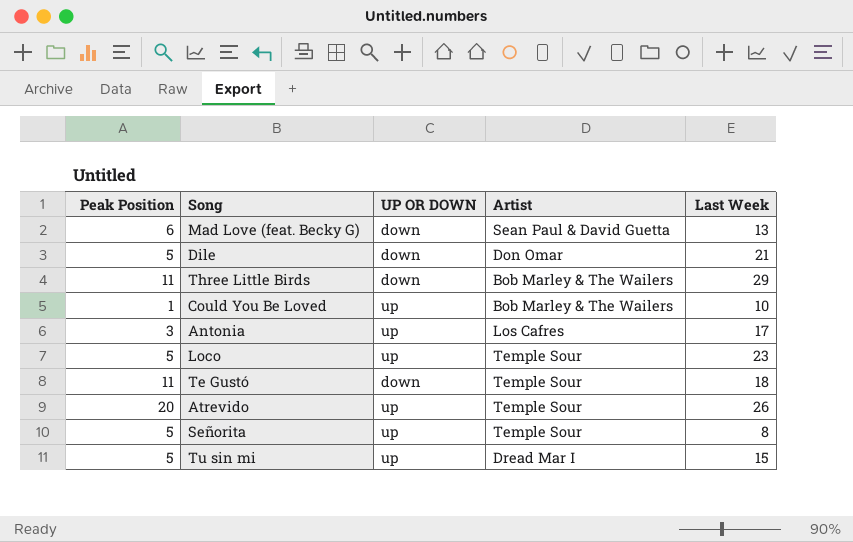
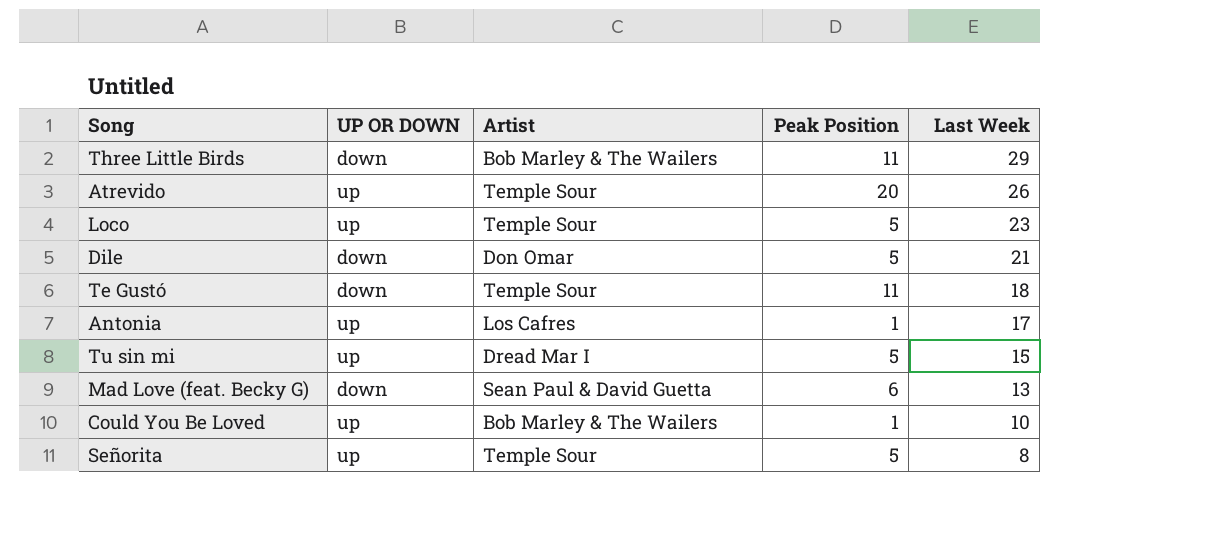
row order: none -> Last Week descending
column Peak Position | position: 1 -> 4
Antonia | Peak Position: 3 -> 1

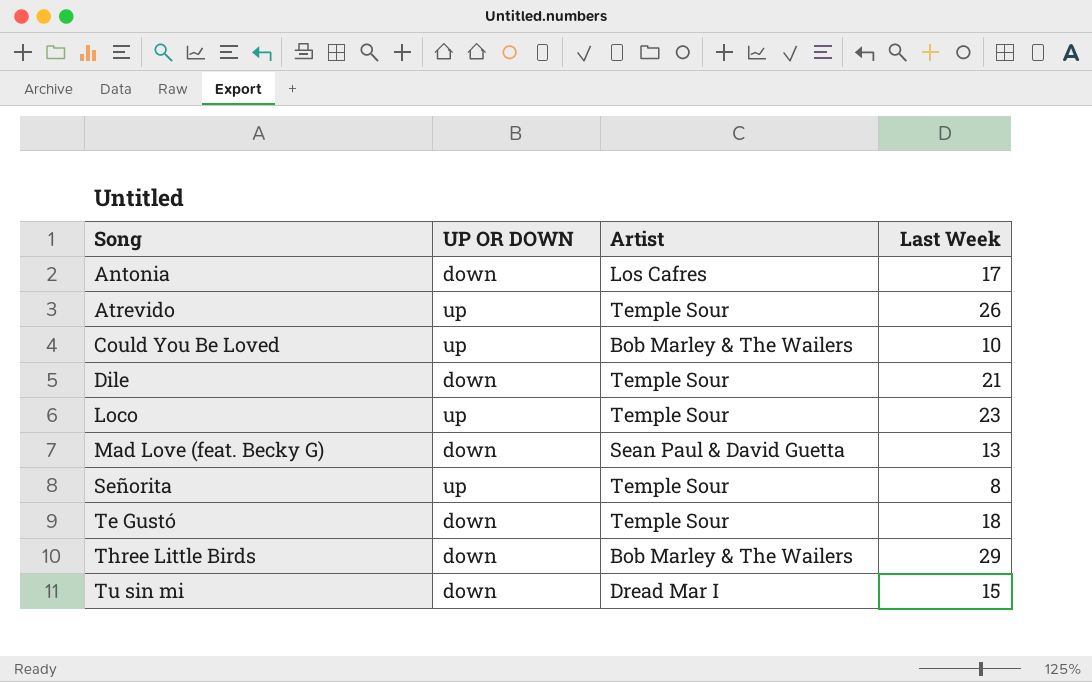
row order: Last Week descending -> Song ascending
column Peak Position | position: 4 -> none
Antonia | UP OR DOWN: up -> down
Dile | Artist: Don Omar -> Temple Sour
Tu sin mi | UP OR DOWN: up -> down

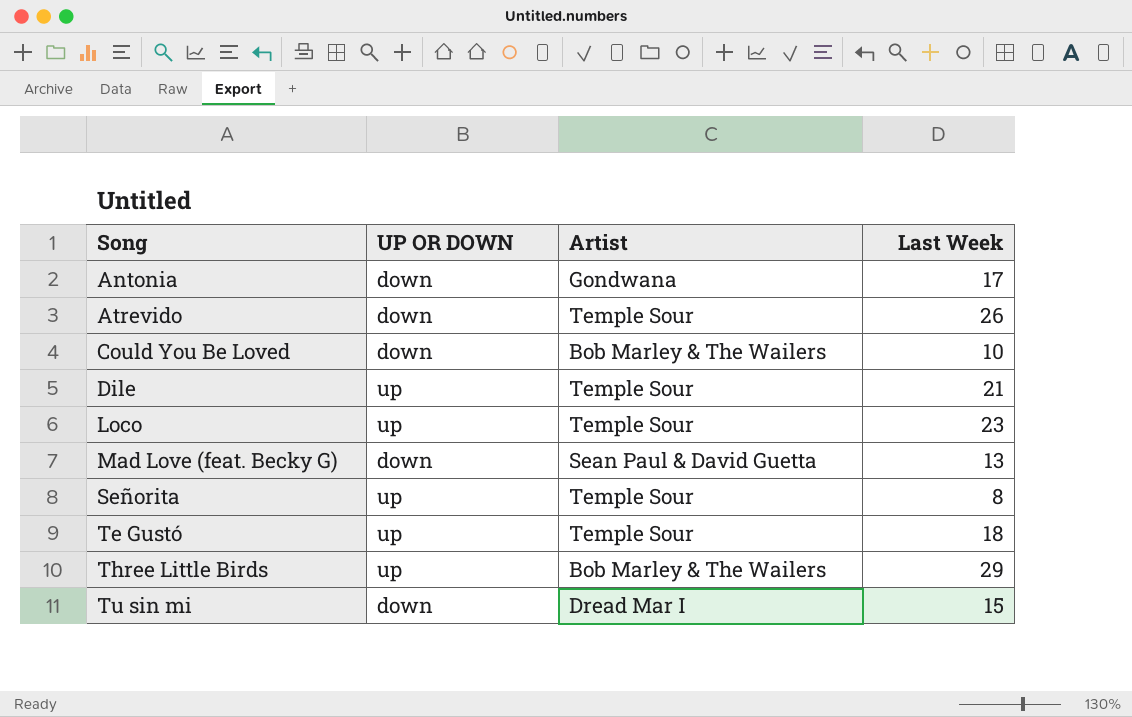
Antonia | Artist: Los Cafres -> Gondwana
Atrevido | UP OR DOWN: up -> down
Could You Be Loved | UP OR DOWN: up -> down
Dile | UP OR DOWN: down -> up
Te Gustó | UP OR DOWN: down -> up
Three Little Birds | UP OR DOWN: down -> up

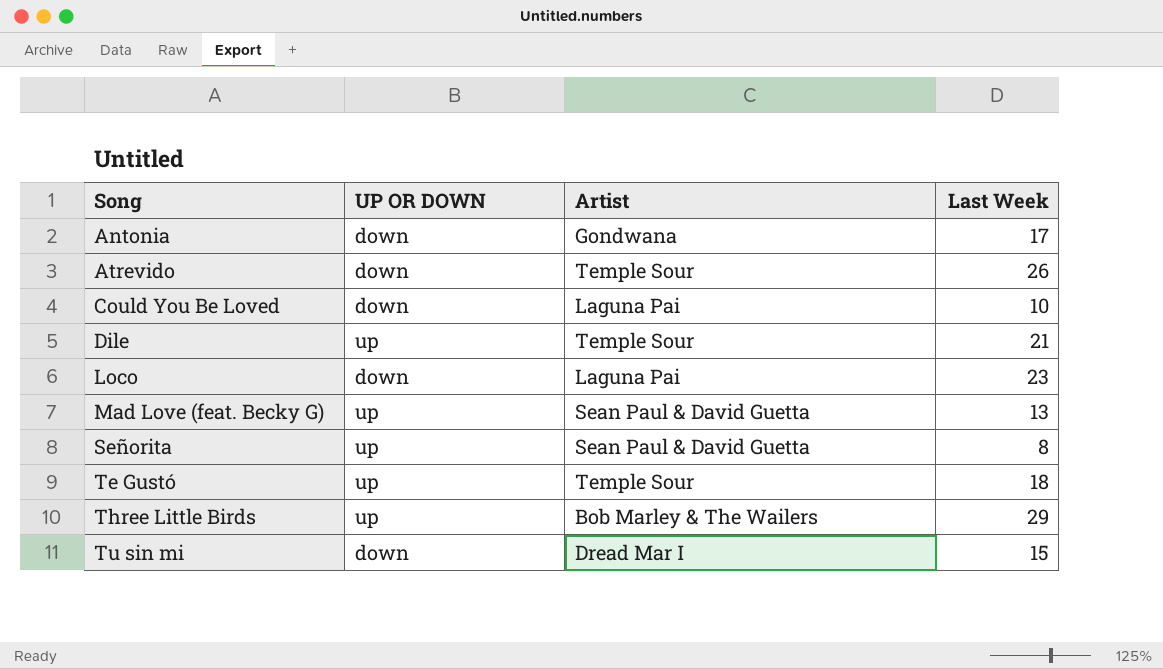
Could You Be Loved | Artist: Bob Marley & The Wailers -> Laguna Pai
Loco | UP OR DOWN: up -> down
Loco | Artist: Temple Sour -> Laguna Pai
Mad Love (feat. Becky G) | UP OR DOWN: down -> up
Señorita | Artist: Temple Sour -> Sean Paul & David Guetta

